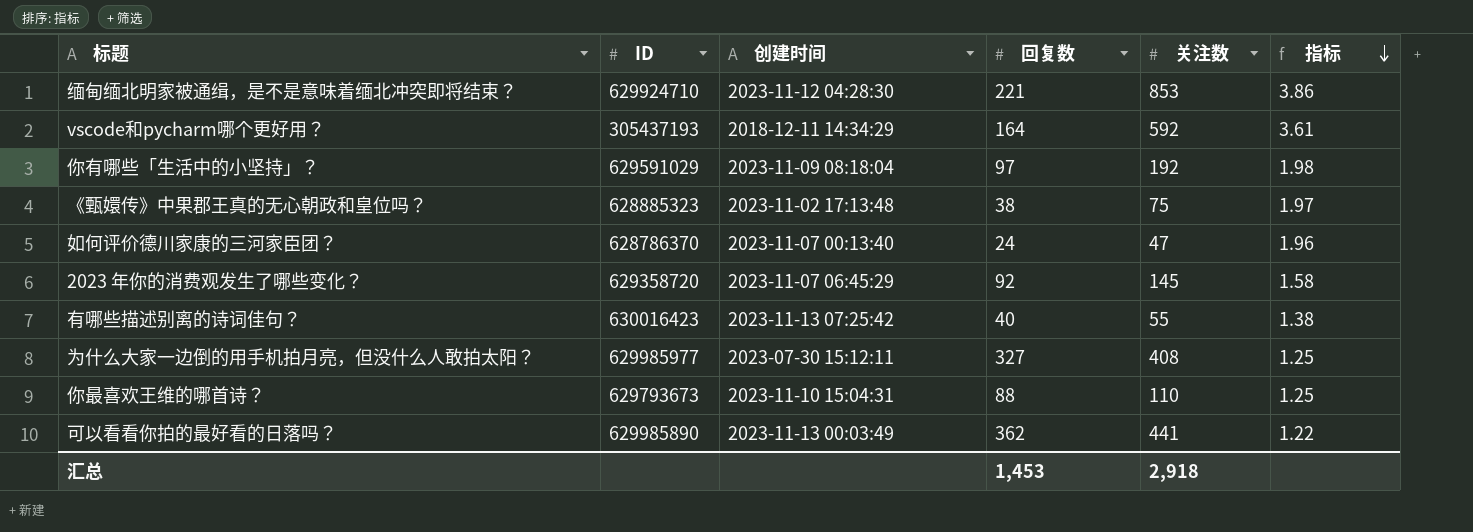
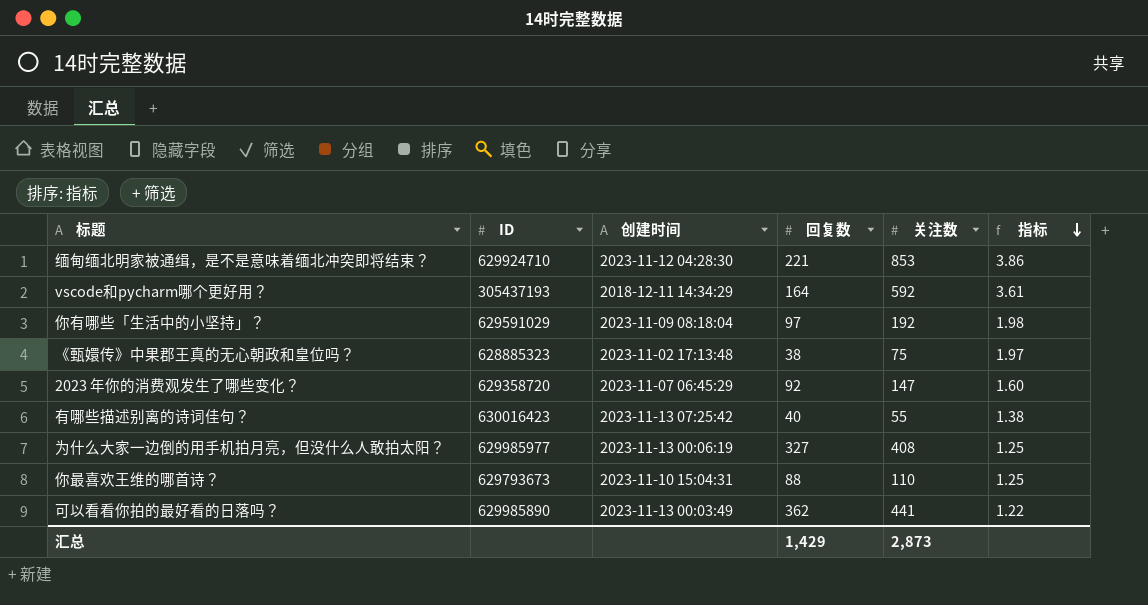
row 如何评价德川家康的三河家臣团？: 628786370 | 2023-11-07 00:13:40 | 24 | 47 | 1.96 -> none
2023 年你的消费观发生了哪些变化？ | 关注数: 145 -> 147
2023 年你的消费观发生了哪些变化？ | 指标: 1.58 -> 1.60
为什么大家一边倒的用手机拍月亮，但没什么人敢拍太阳？ | 创建时间: 2023-07-30 15:12:11 -> 2023-11-13 00:06:19
汇总 | 回复数: 1,453 -> 1,429
汇总 | 关注数: 2,918 -> 2,873

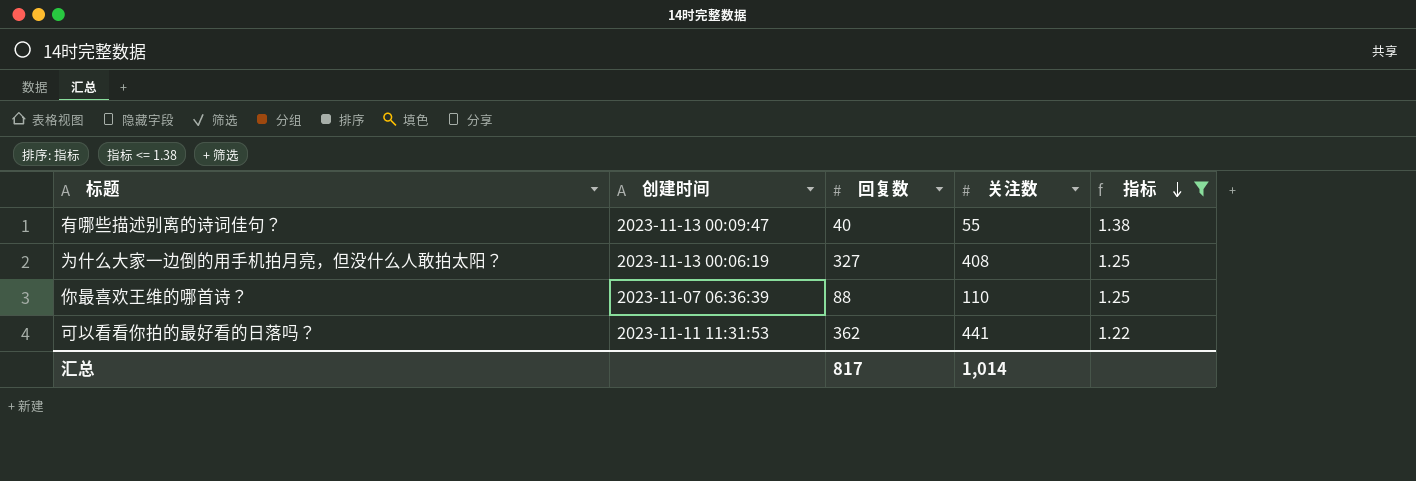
filter: none -> 指标 <= 1.38
column ID | position: 2 -> none
有哪些描述别离的诗词佳句？ | 创建时间: 2023-11-13 07:25:42 -> 2023-11-13 00:09:47
你最喜欢王维的哪首诗？ | 创建时间: 2023-11-10 15:04:31 -> 2023-11-07 06:36:39
可以看看你拍的最好看的日落吗？ | 创建时间: 2023-11-13 00:03:49 -> 2023-11-11 11:31:53
汇总 | 回复数: 1,429 -> 817
汇总 | 关注数: 2,873 -> 1,014

